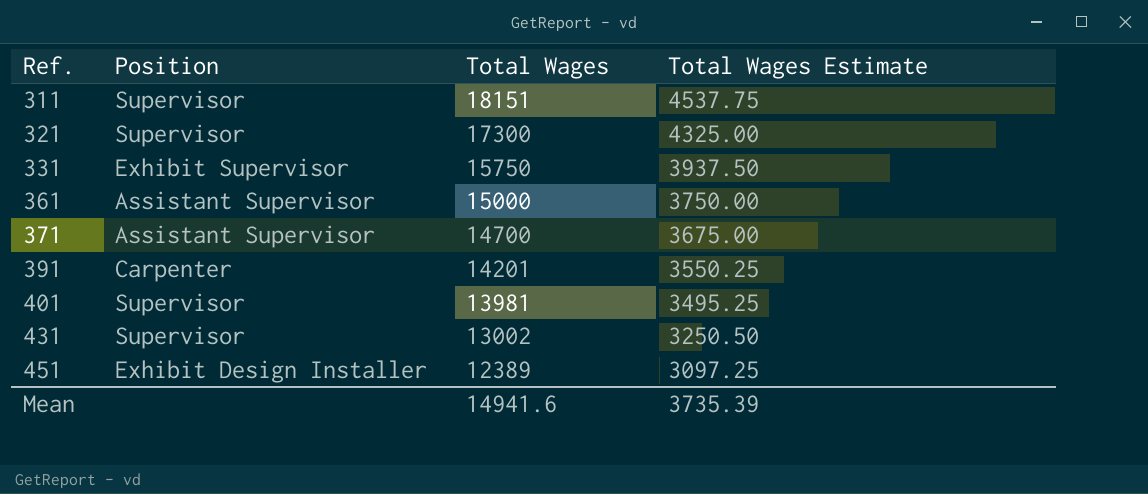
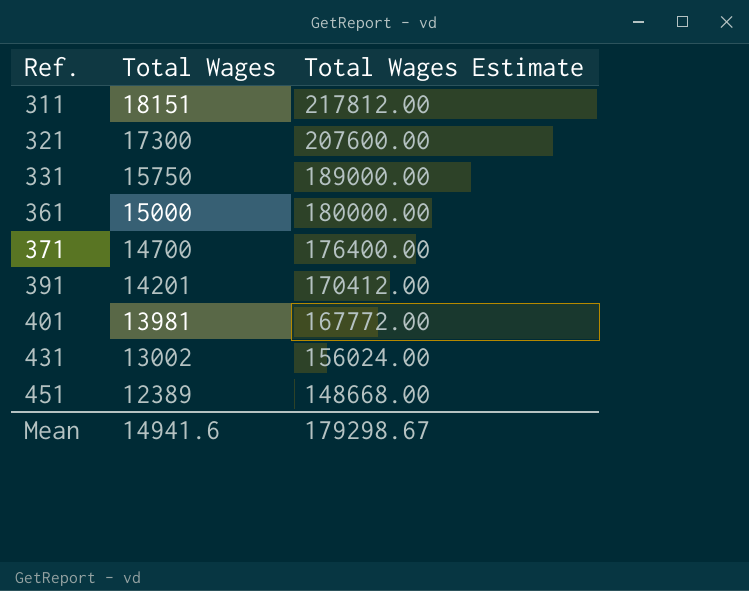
column Position | position: 2 -> none
column Total Wages Estimate | formula: [Total Wages] * 0.25 -> [Total Wages] * 12
Mean | Total Wages Estimate: 3735.39 -> 179298.67

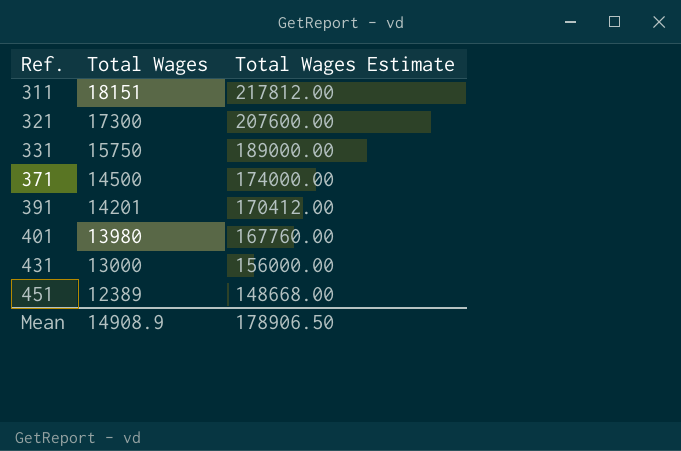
row 361: 15000 | 180000.00 -> none
371 | Total Wages: 14700 -> 14500
371 | Total Wages Estimate: 176400.00 -> 174000.00
401 | Total Wages: 13981 -> 13980
401 | Total Wages Estimate: 167772.00 -> 167760.00
431 | Total Wages: 13002 -> 13000
431 | Total Wages Estimate: 156024.00 -> 156000.00
Mean | Total Wages: 14941.6 -> 14908.9
Mean | Total Wages Estimate: 179298.67 -> 178906.50

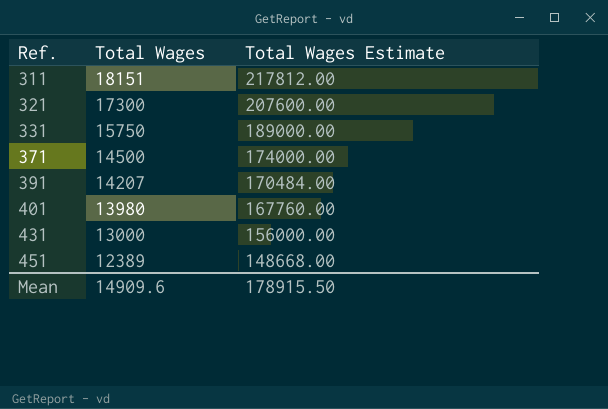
391 | Total Wages: 14201 -> 14207
391 | Total Wages Estimate: 170412.00 -> 170484.00
Mean | Total Wages: 14908.9 -> 14909.6
Mean | Total Wages Estimate: 178906.50 -> 178915.50

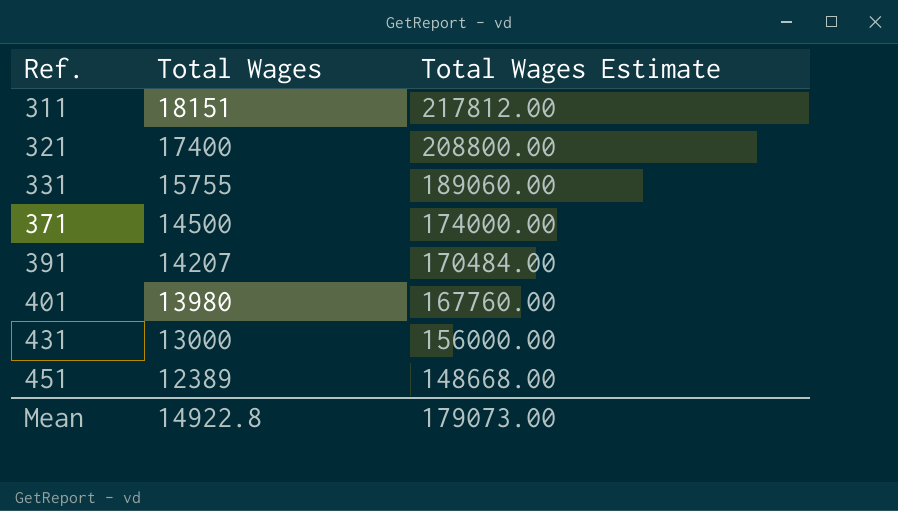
321 | Total Wages: 17300 -> 17400
321 | Total Wages Estimate: 207600.00 -> 208800.00
331 | Total Wages: 15750 -> 15755
331 | Total Wages Estimate: 189000.00 -> 189060.00
Mean | Total Wages: 14909.6 -> 14922.8
Mean | Total Wages Estimate: 178915.50 -> 179073.00

